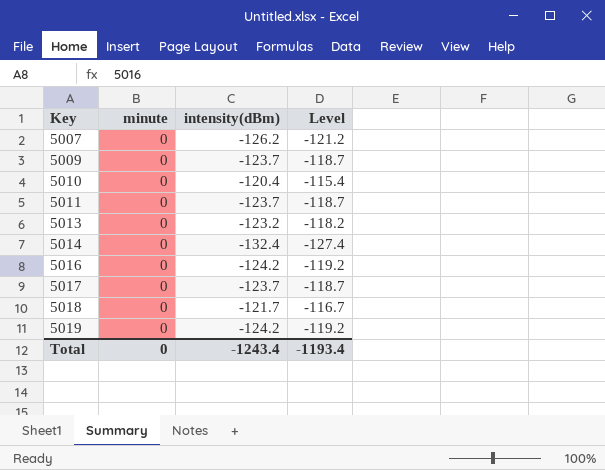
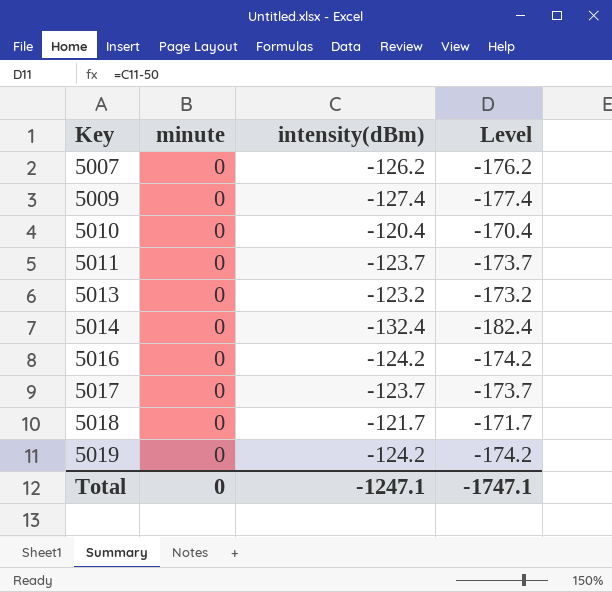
column Level | formula: [intensity(dBm)] + 5 -> [intensity(dBm)] - 50
5009 | intensity(dBm): -123.7 -> -127.4
Total | intensity(dBm): -1243.4 -> -1247.1
Total | Level: -1193.4 -> -1747.1

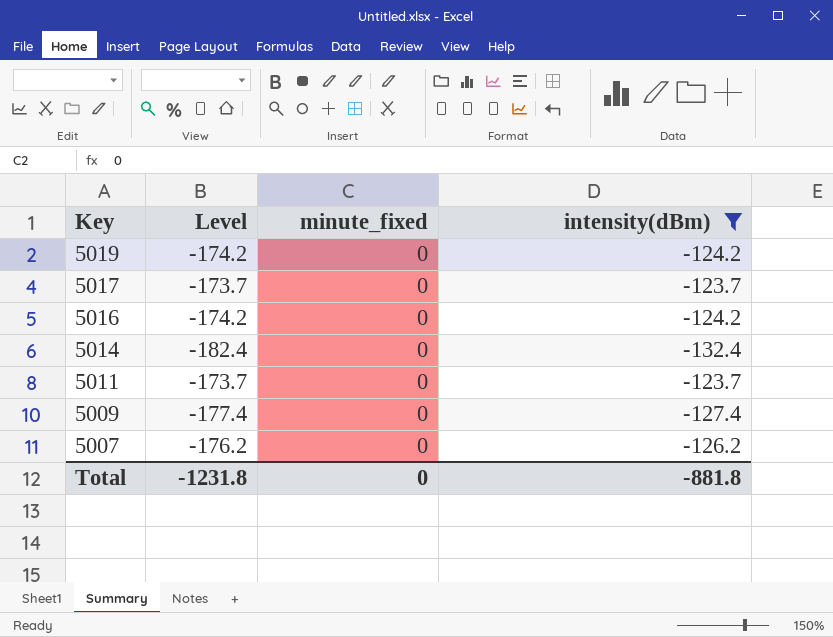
filter: none -> intensity(dBm) <= -123.7
row order: Key ascending -> Key descending
column Level | position: 4 -> 2
column name: minute -> minute_fixed
Total | Level: -1747.1 -> -1231.8
Total | intensity(dBm): -1247.1 -> -881.8

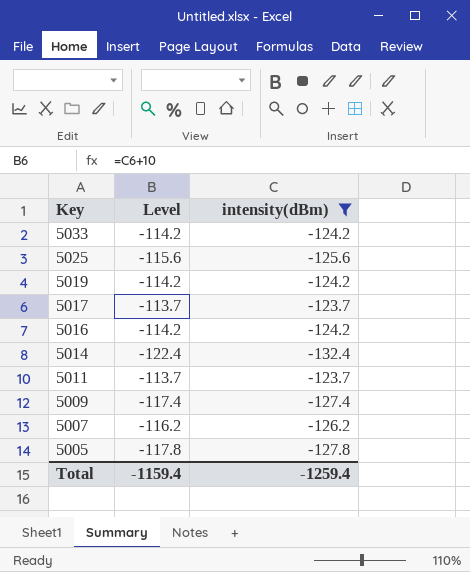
column minute_fixed | position: 3 -> none
column Level | formula: [intensity(dBm)] - 50 -> [intensity(dBm)] + 10
row 5033: none -> -114.2 | -124.2
row 5025: none -> -115.6 | -125.6
row 5005: none -> -117.8 | -127.8
Total | Level: -1231.8 -> -1159.4
Total | intensity(dBm): -881.8 -> -1259.4

